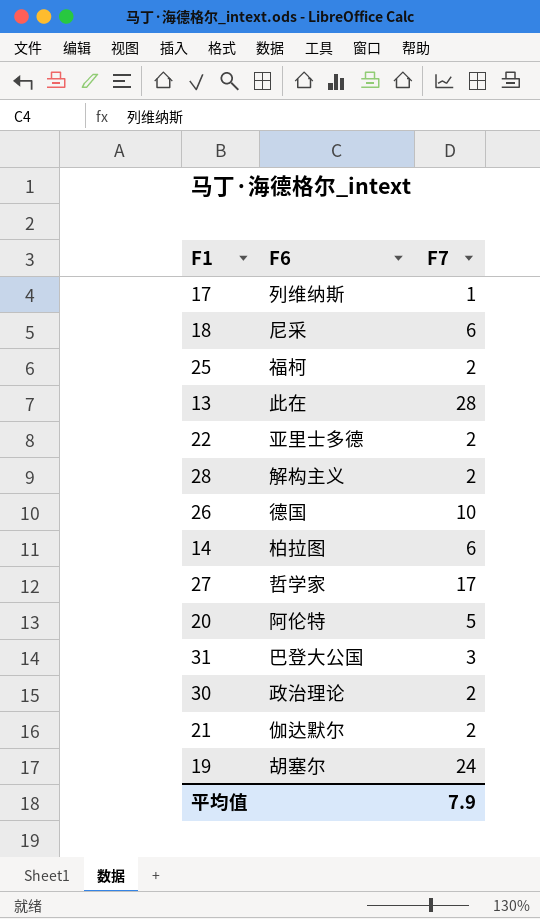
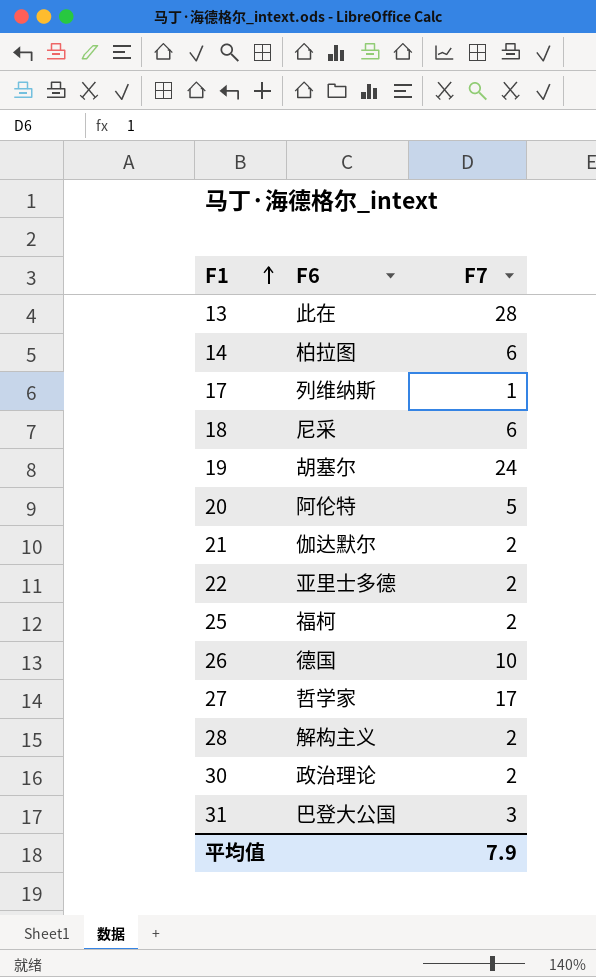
row order: none -> F1 ascending

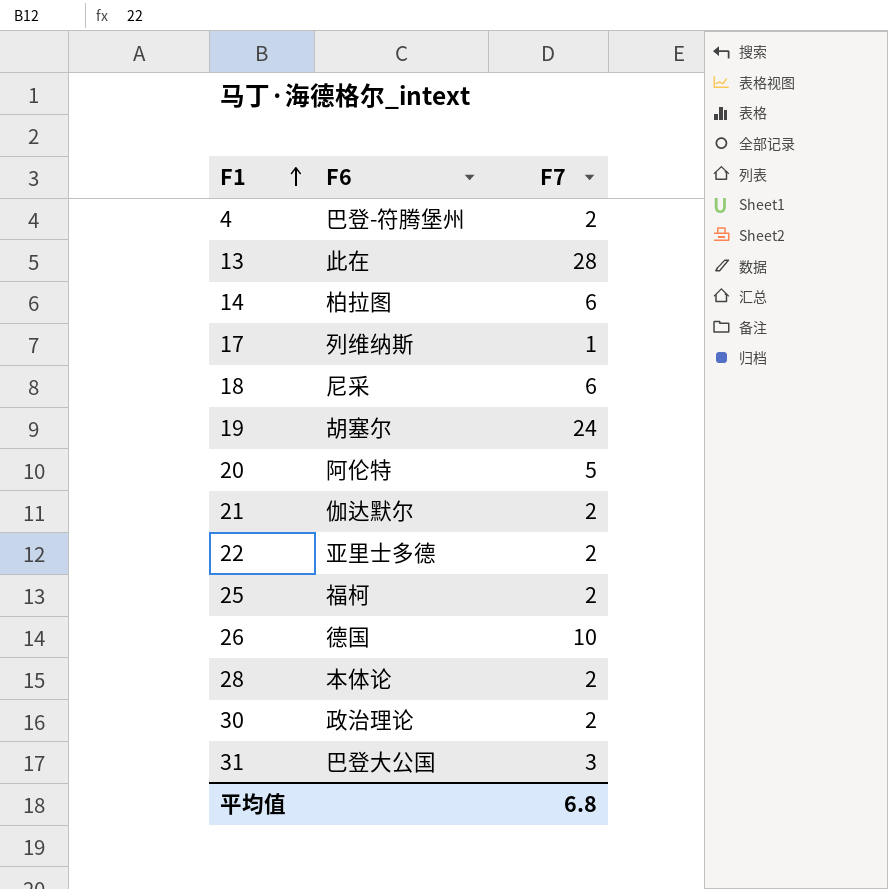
row 27: 哲学家 | 17 -> none
row 4: none -> 巴登-符腾堡州 | 2
28 | F6: 解构主义 -> 本体论
平均值 | F7: 7.9 -> 6.8

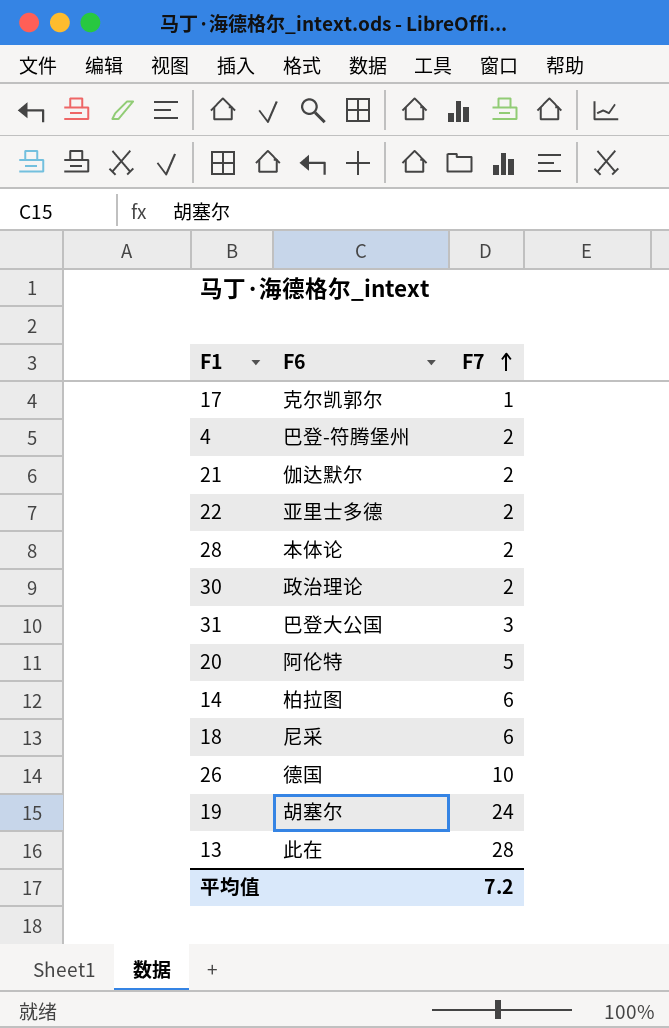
row order: F1 ascending -> F7 ascending
row 25: 福柯 | 2 -> none
17 | F6: 列维纳斯 -> 克尔凯郭尔
平均值 | F7: 6.8 -> 7.2

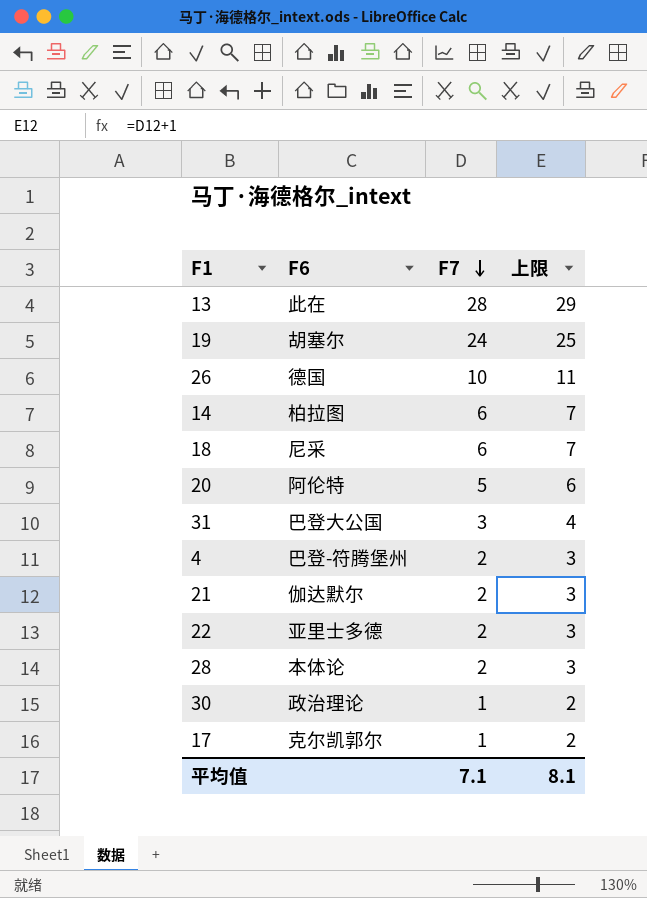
row order: F7 ascending -> F7 descending
column 上限 | formula: none -> [F7] + 1
30 | F7: 2 -> 1
平均值 | F7: 7.2 -> 7.1

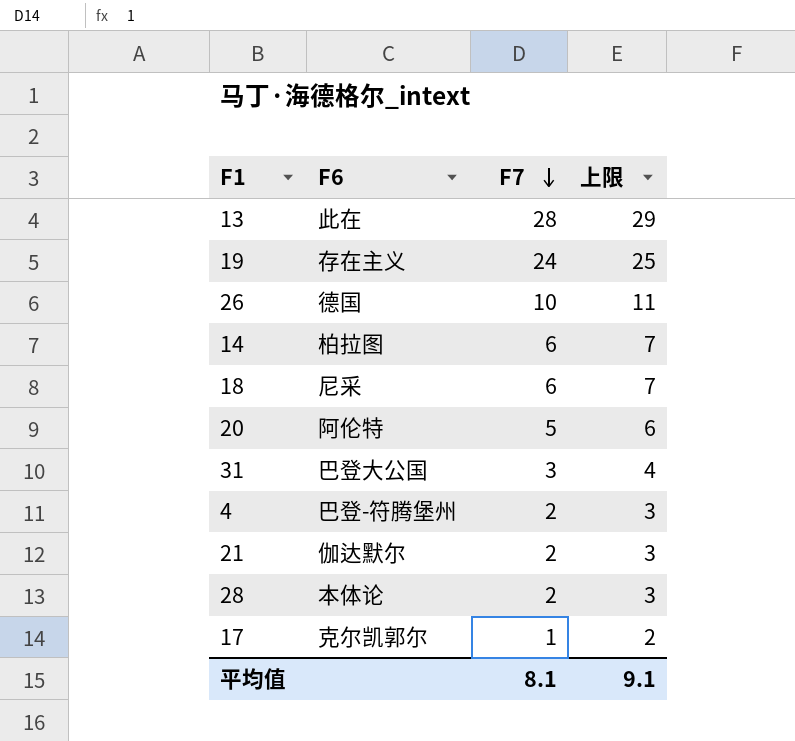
row 22: 亚里士多德 | 2 | 3 -> none
row 30: 政治理论 | 1 | 2 -> none
19 | F6: 胡塞尔 -> 存在主义
平均值 | F7: 7.1 -> 8.1
平均值 | 上限: 8.1 -> 9.1

